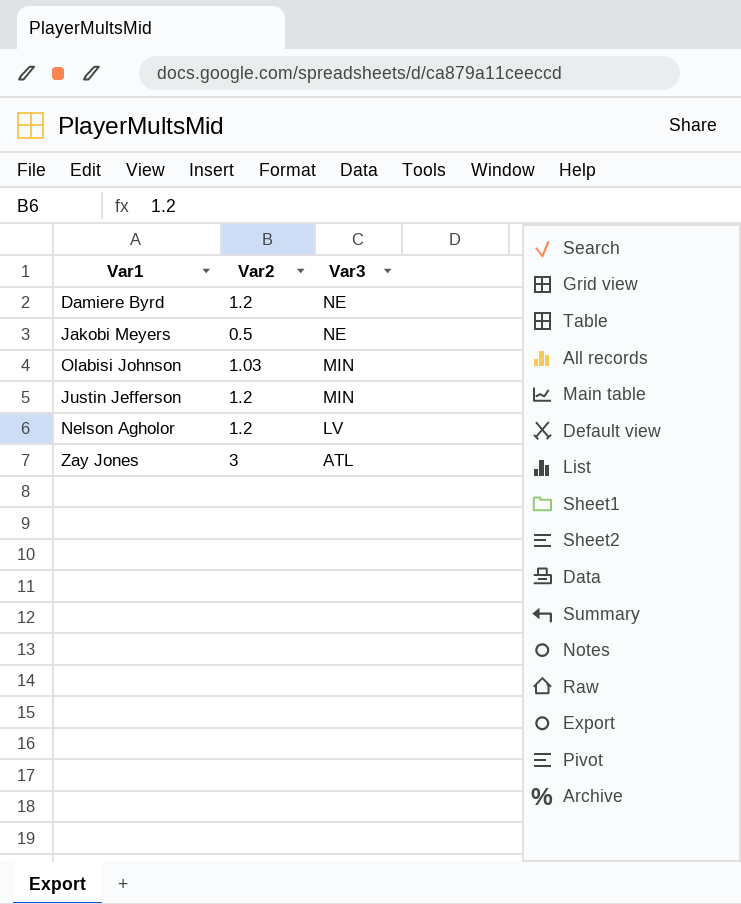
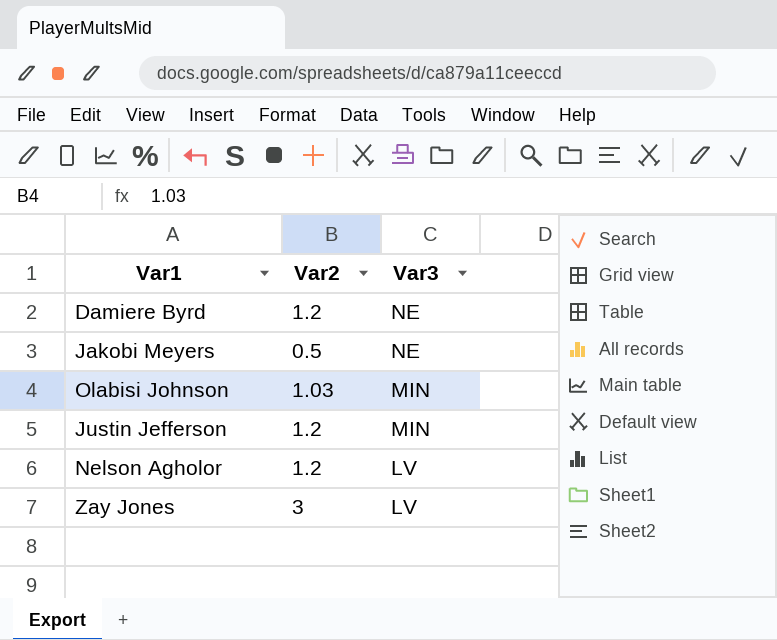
Zay Jones | Var3: ATL -> LV

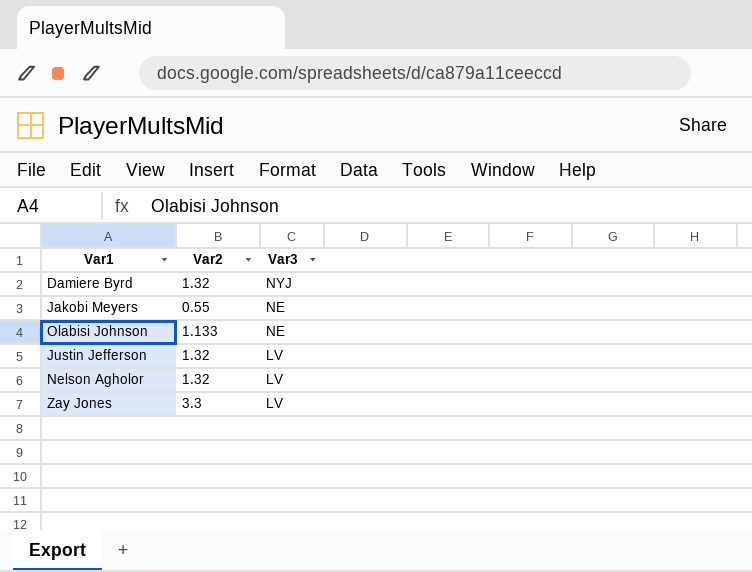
Damiere Byrd | Var2: 1.2 -> 1.32
Damiere Byrd | Var3: NE -> NYJ
Jakobi Meyers | Var2: 0.5 -> 0.55
Olabisi Johnson | Var2: 1.03 -> 1.133
Olabisi Johnson | Var3: MIN -> NE
Justin Jefferson | Var2: 1.2 -> 1.32
Justin Jefferson | Var3: MIN -> LV
Nelson Agholor | Var2: 1.2 -> 1.32
Zay Jones | Var2: 3 -> 3.3

